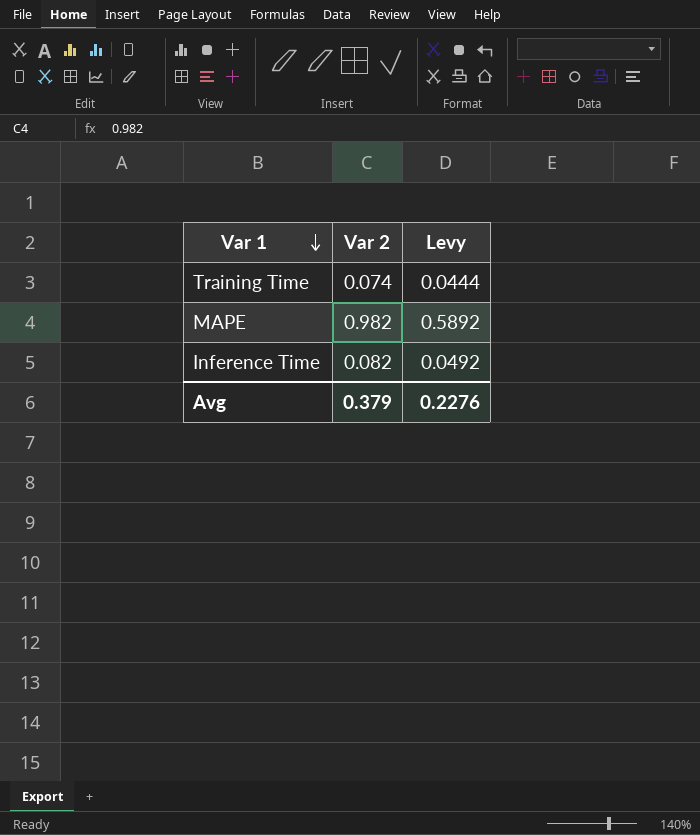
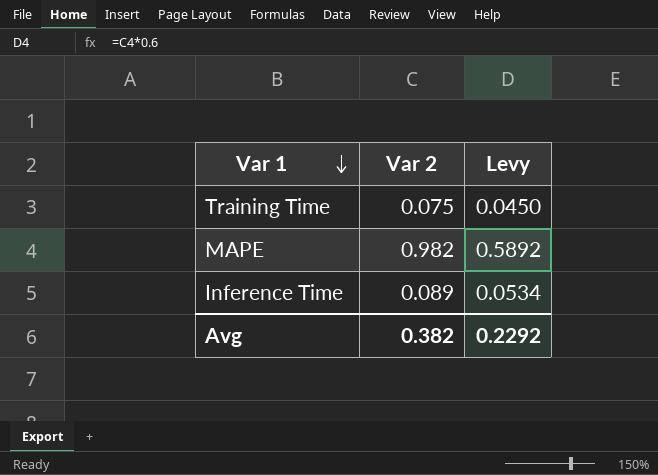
Training Time | Var 2: 0.074 -> 0.075
Training Time | Levy: 0.0444 -> 0.0450
Inference Time | Var 2: 0.082 -> 0.089
Inference Time | Levy: 0.0492 -> 0.0534
Avg | Var 2: 0.379 -> 0.382
Avg | Levy: 0.2276 -> 0.2292

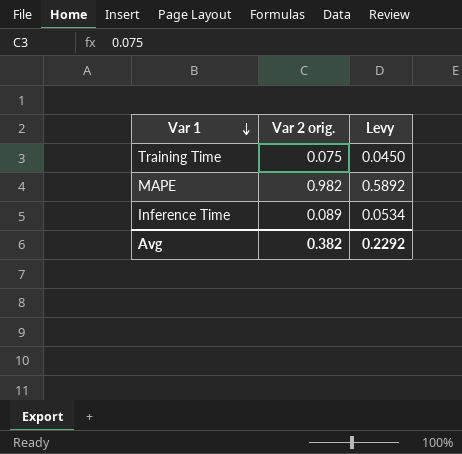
column name: Var 2 -> Var 2 orig.

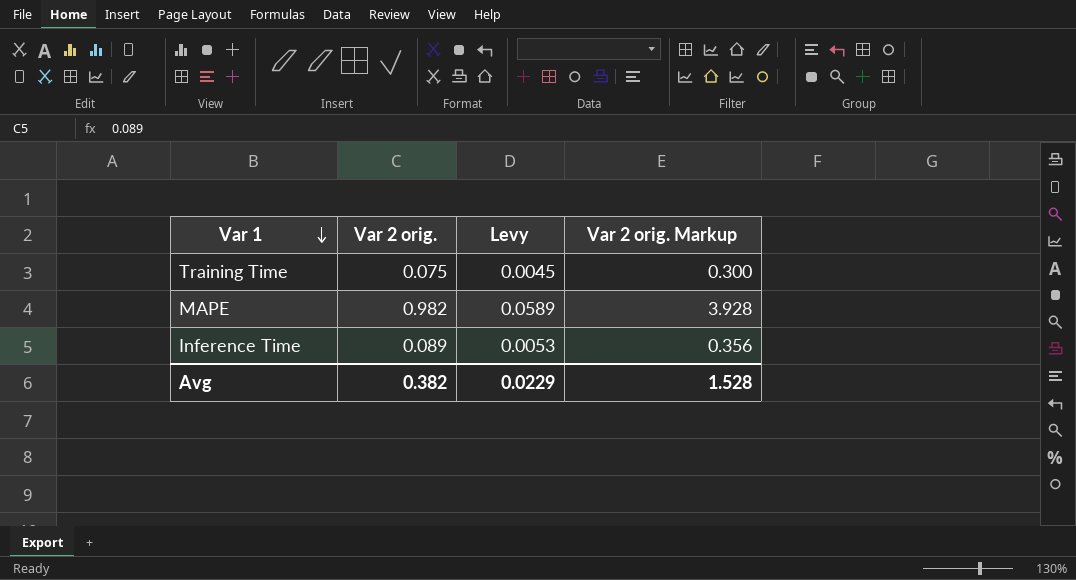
column Levy | formula: [Var 2 orig.] * 0.6 -> [Var 2 orig.] * 0.06
column Var 2 orig. Markup | formula: none -> [Var 2 orig.] * 4
Avg | Levy: 0.2292 -> 0.0229

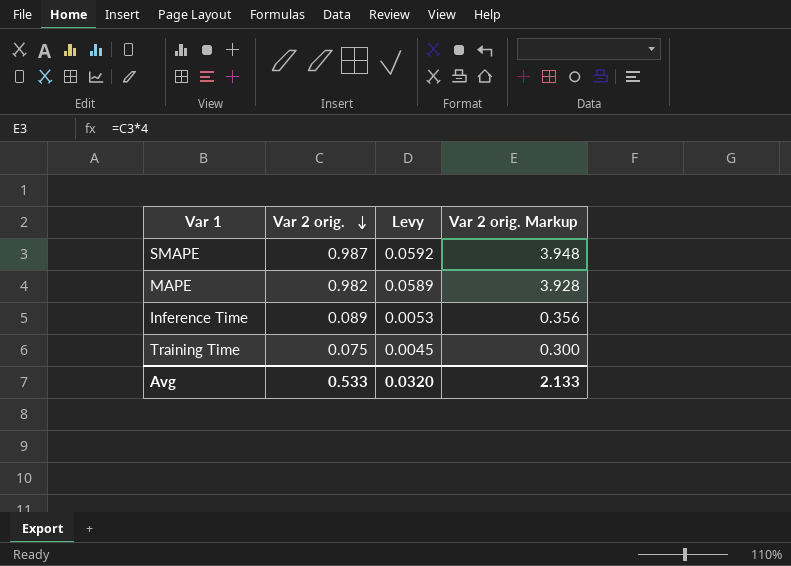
row order: Var 1 descending -> Var 2 orig. descending
row SMAPE: none -> 0.987 | 0.0592 | 3.948
Avg | Var 2 orig.: 0.382 -> 0.533
Avg | Levy: 0.0229 -> 0.0320
Avg | Var 2 orig. Markup: 1.528 -> 2.133

